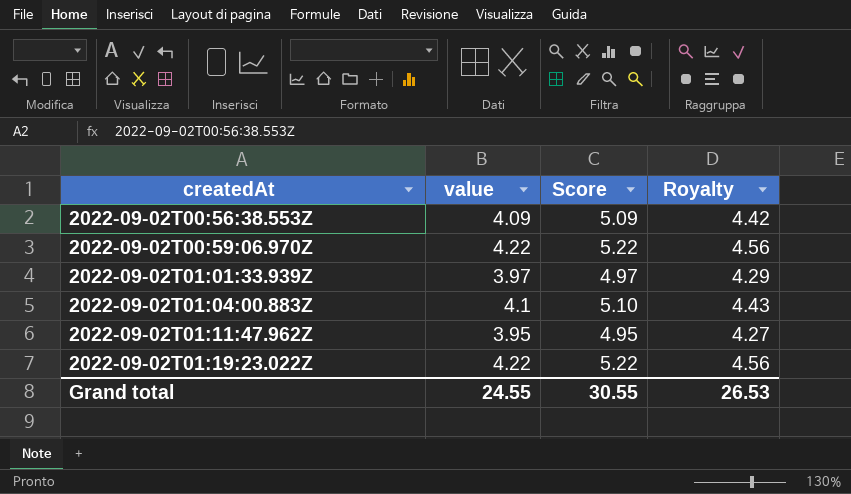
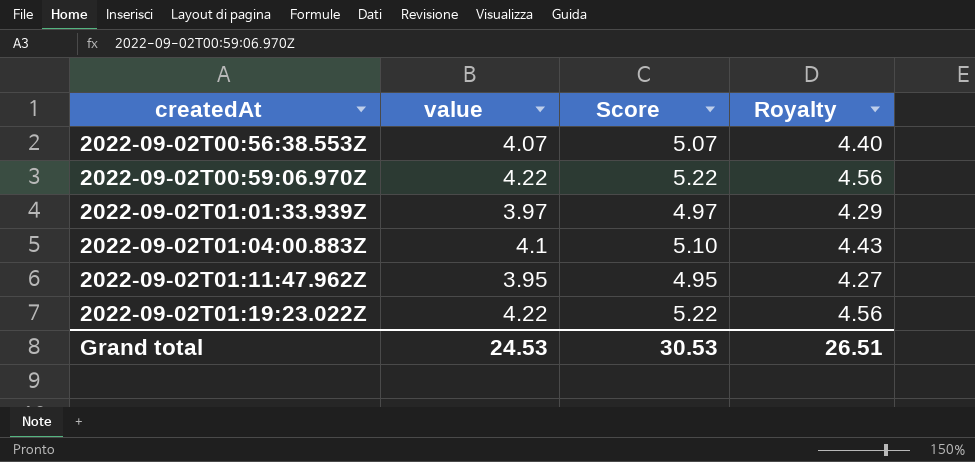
2022-09-02T00:56:38.553Z | value: 4.09 -> 4.07
2022-09-02T00:56:38.553Z | Score: 5.09 -> 5.07
2022-09-02T00:56:38.553Z | Royalty: 4.42 -> 4.40
Grand total | value: 24.55 -> 24.53
Grand total | Score: 30.55 -> 30.53
Grand total | Royalty: 26.53 -> 26.51

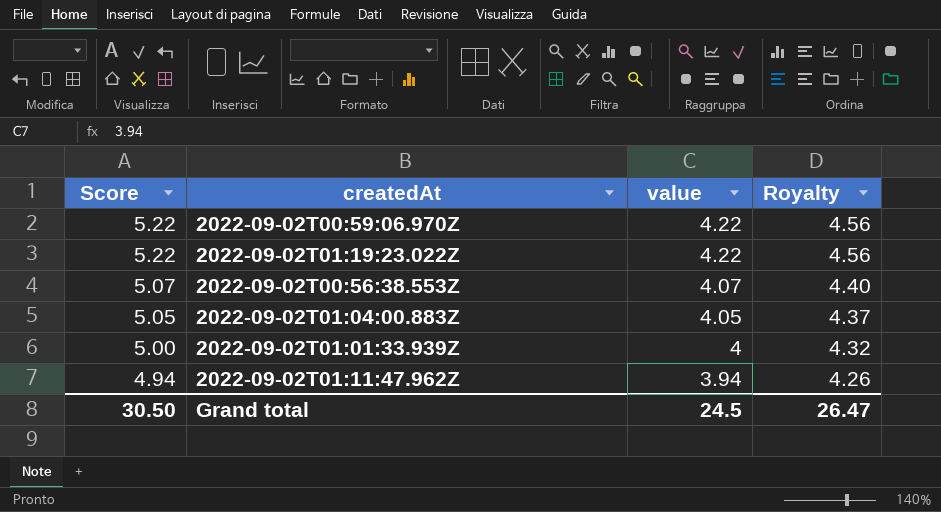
row order: createdAt ascending -> Score descending
column Score | position: 3 -> 1
2022-09-02T01:04:00.883Z | Score: 5.10 -> 5.05
2022-09-02T01:04:00.883Z | value: 4.1 -> 4.05
2022-09-02T01:04:00.883Z | Royalty: 4.43 -> 4.37
2022-09-02T01:01:33.939Z | Score: 4.97 -> 5.00
2022-09-02T01:01:33.939Z | value: 3.97 -> 4
2022-09-02T01:01:33.939Z | Royalty: 4.29 -> 4.32
2022-09-02T01:11:47.962Z | Score: 4.95 -> 4.94
2022-09-02T01:11:47.962Z | value: 3.95 -> 3.94
2022-09-02T01:11:47.962Z | Royalty: 4.27 -> 4.26
Grand total | Score: 30.53 -> 30.50
Grand total | value: 24.53 -> 24.5
Grand total | Royalty: 26.51 -> 26.47

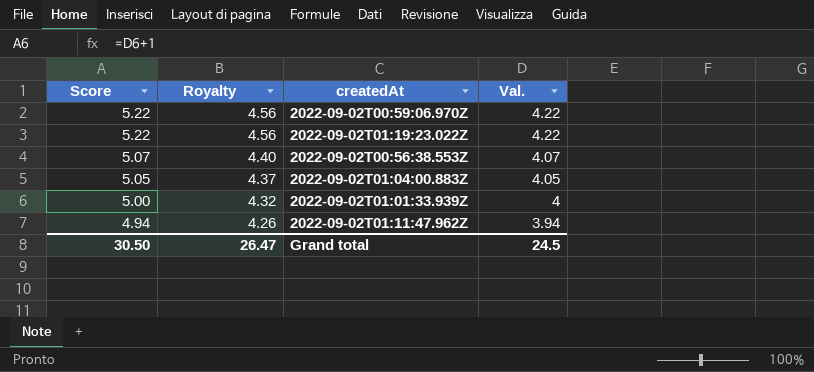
column Royalty | position: 4 -> 2
column name: value -> Val.

